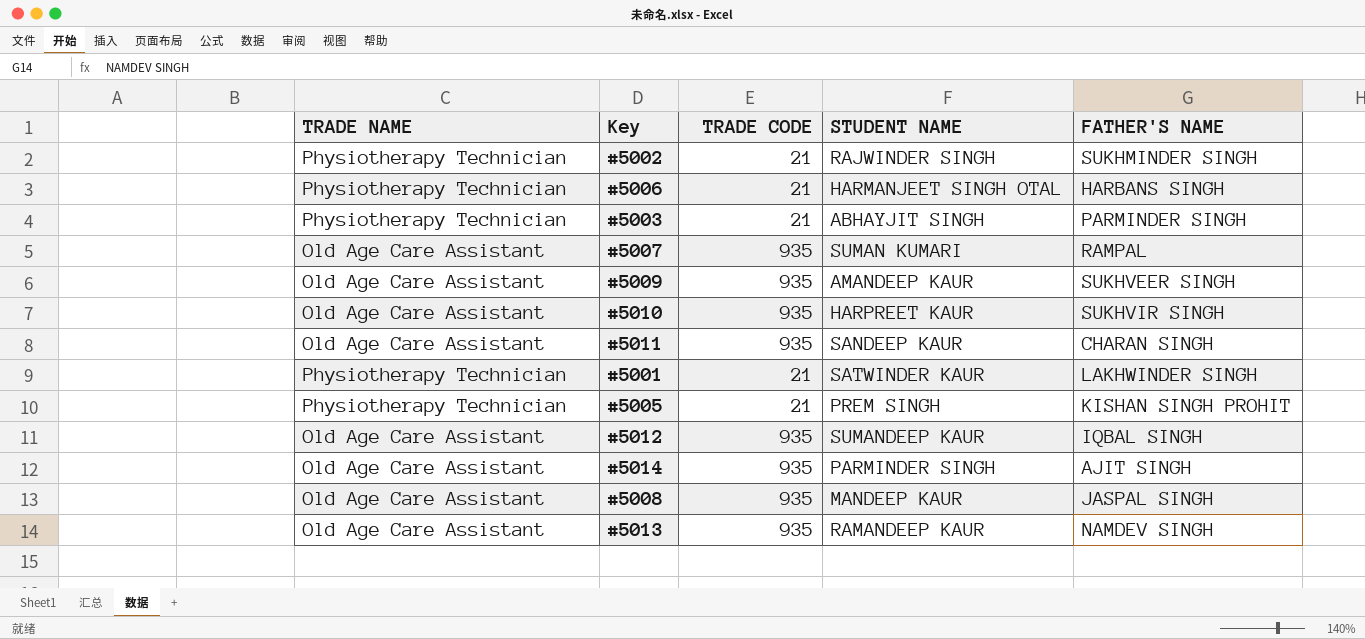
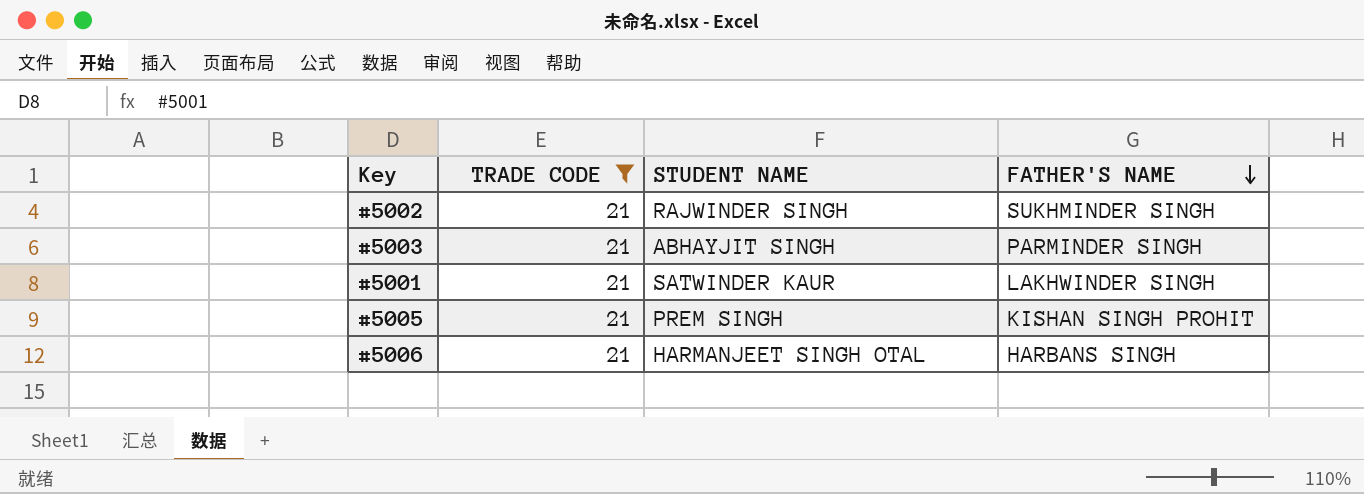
filter: none -> TRADE CODE = 21
row order: none -> FATHER'S NAME descending
column TRADE NAME | position: 1 -> none

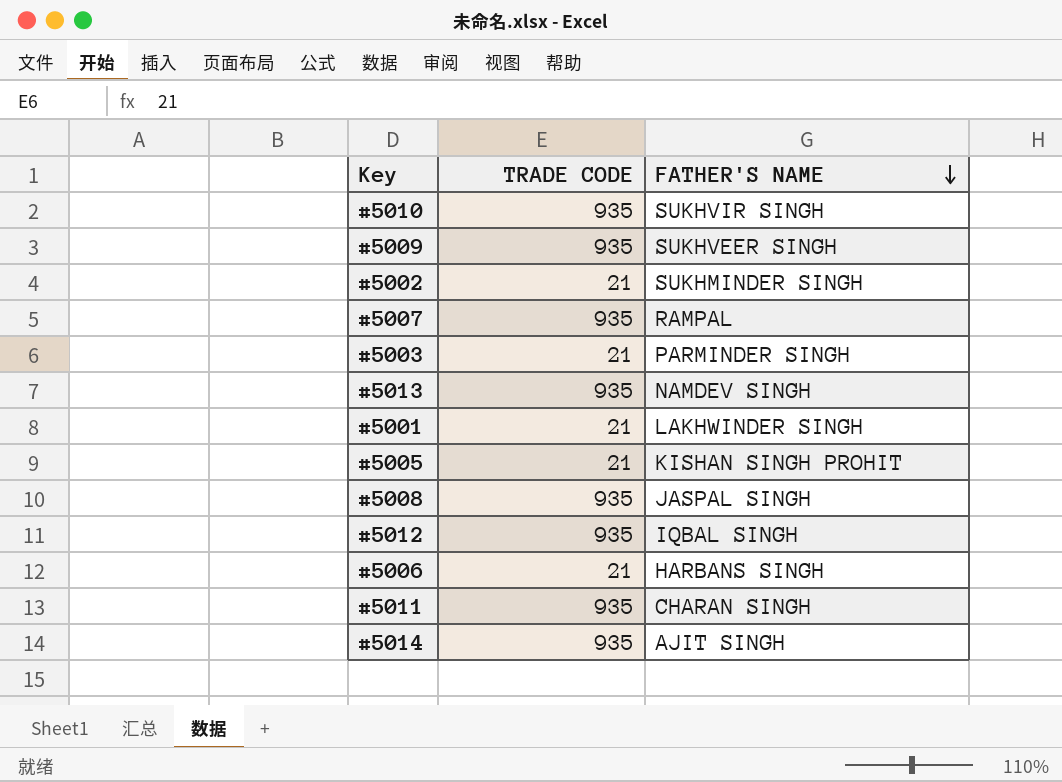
filter: TRADE CODE = 21 -> none
column STUDENT NAME | position: 3 -> none

